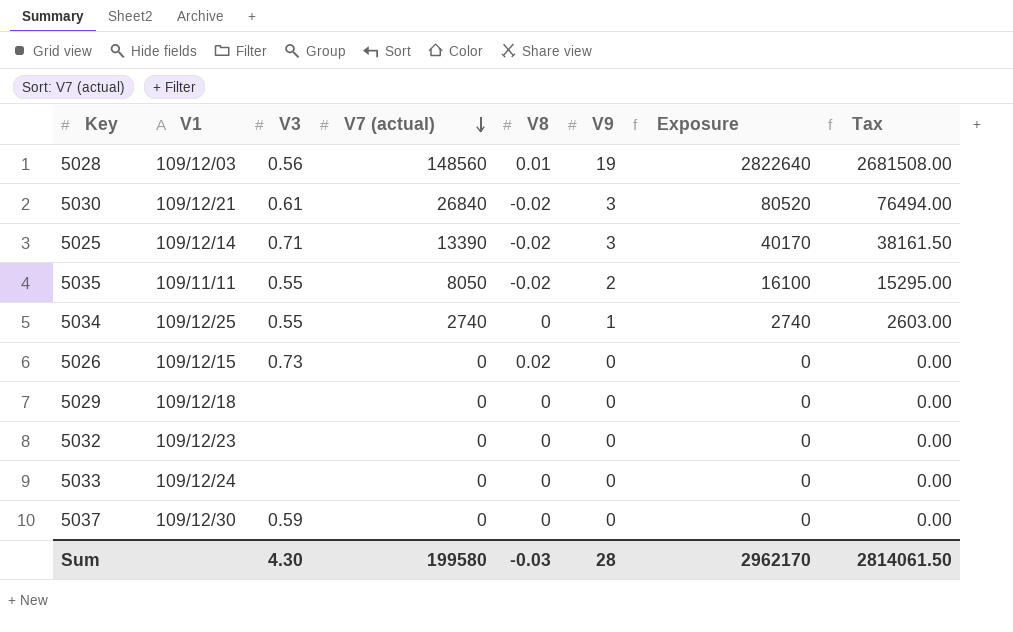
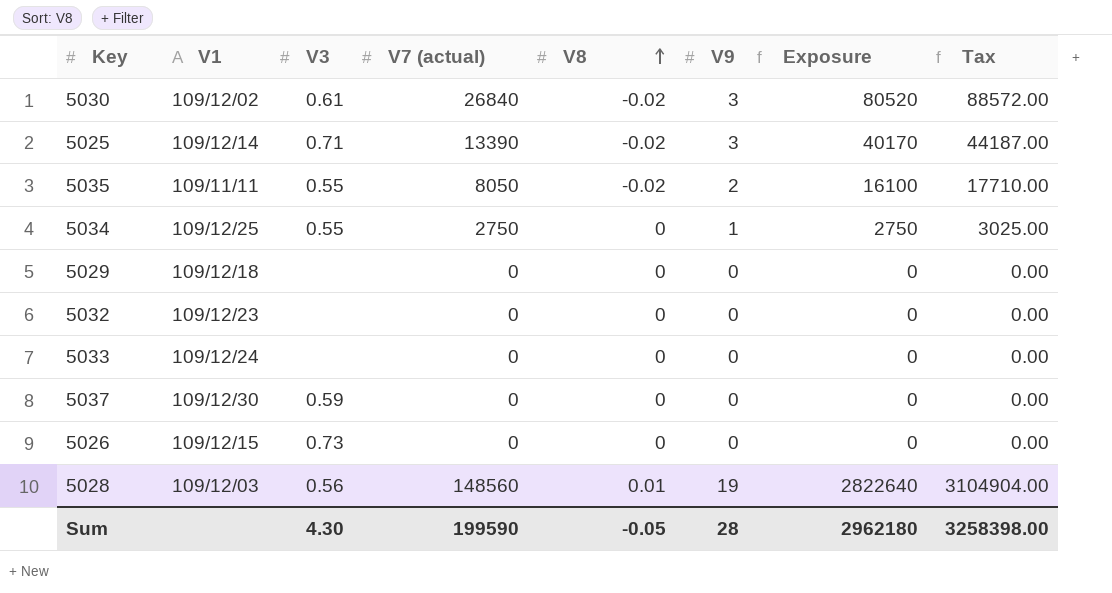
row order: V7 (actual) descending -> V8 ascending
column Tax | formula: [Exposure] * 0.95 -> [Exposure] * 1.1
5030 | V1: 109/12/21 -> 109/12/02
5034 | V7 (actual): 2740 -> 2750
5034 | Exposure: 2740 -> 2750
5026 | V8: 0.02 -> 0
Sum | V7 (actual): 199580 -> 199590
Sum | V8: -0.03 -> -0.05
Sum | Exposure: 2962170 -> 2962180
Sum | Tax: 2814061.50 -> 3258398.00

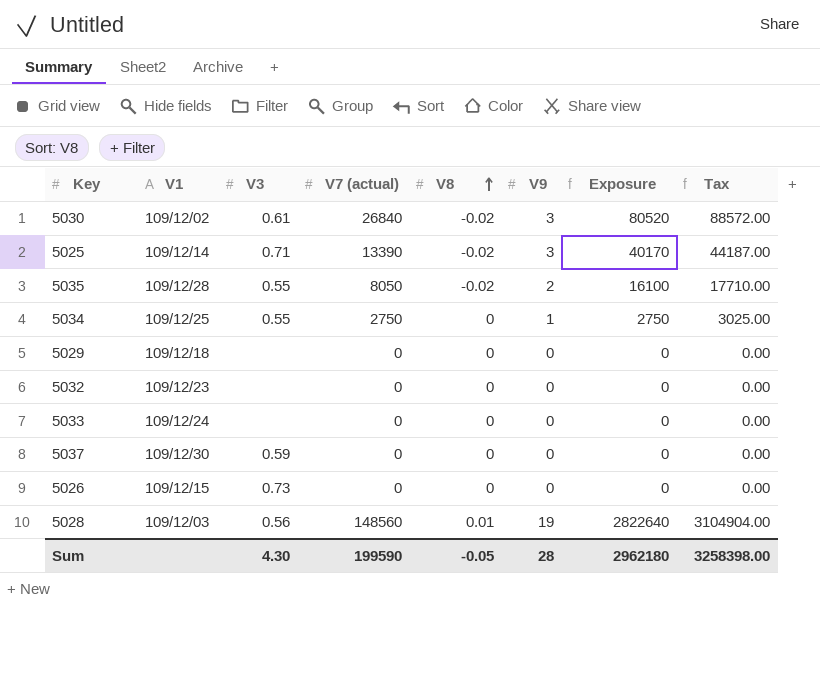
5035 | V1: 109/11/11 -> 109/12/28

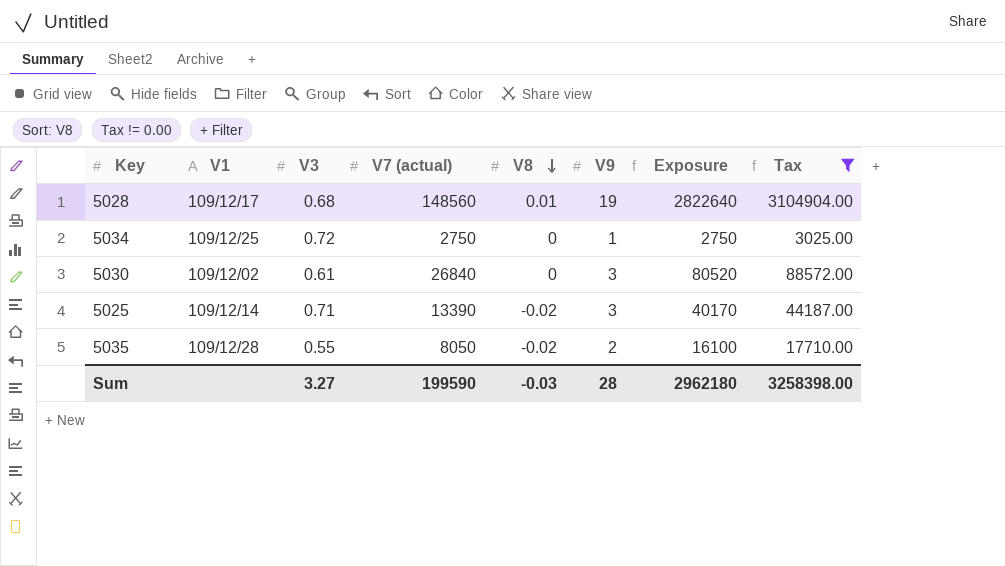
filter: none -> Tax != 0.00
row order: V8 ascending -> V8 descending
5028 | V1: 109/12/03 -> 109/12/17
5028 | V3: 0.56 -> 0.68
5034 | V3: 0.55 -> 0.72
5030 | V8: -0.02 -> 0
Sum | V3: 4.30 -> 3.27
Sum | V8: -0.05 -> -0.03

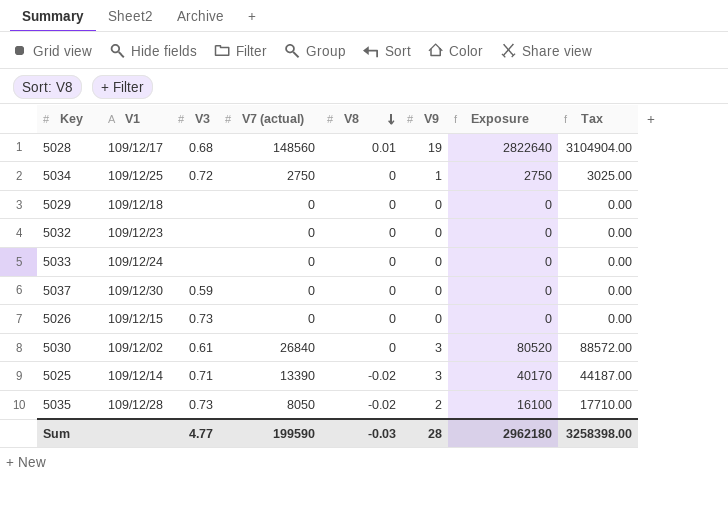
filter: Tax != 0.00 -> none
5035 | V3: 0.55 -> 0.73
Sum | V3: 3.27 -> 4.77

